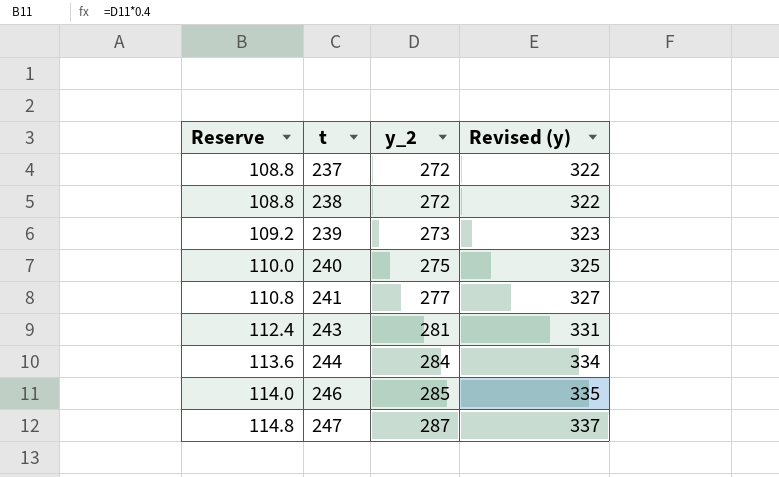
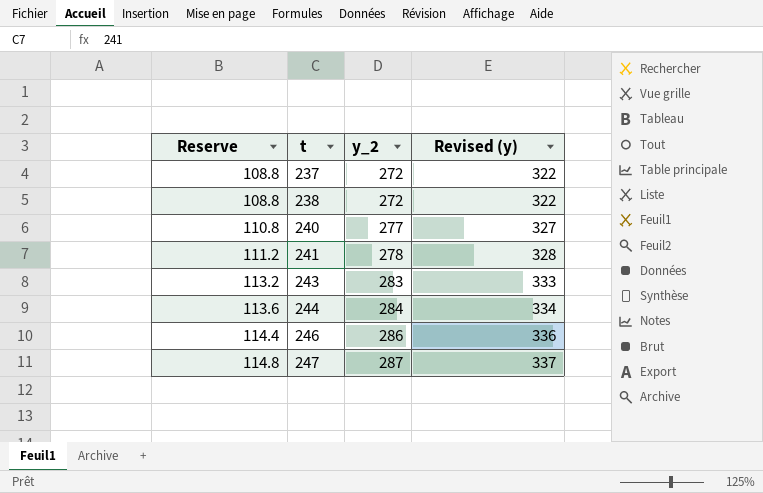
row 239: 109.2 | 273 | 323 -> none
240 | Reserve: 110.0 -> 110.8
240 | y_2: 275 -> 277
240 | Revised (y): 325 -> 327
241 | Reserve: 110.8 -> 111.2
241 | y_2: 277 -> 278
241 | Revised (y): 327 -> 328
243 | Reserve: 112.4 -> 113.2
243 | y_2: 281 -> 283
243 | Revised (y): 331 -> 333
246 | Reserve: 114.0 -> 114.4
246 | y_2: 285 -> 286
246 | Revised (y): 335 -> 336

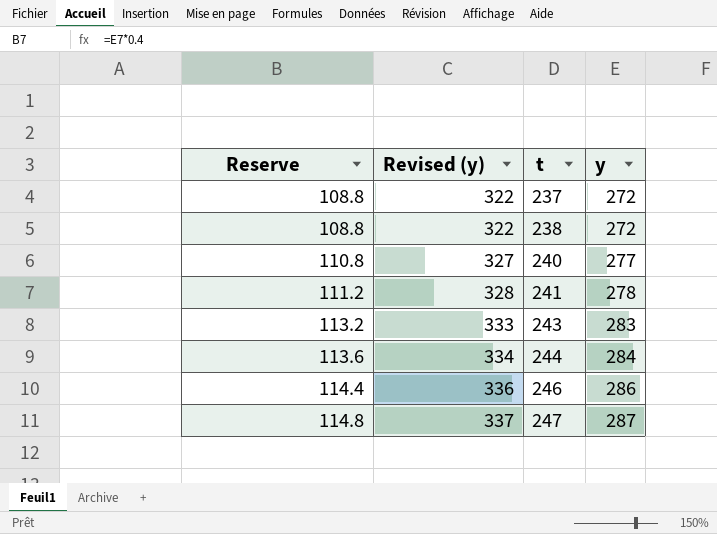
column Revised (y) | position: 4 -> 2
column name: y_2 -> y

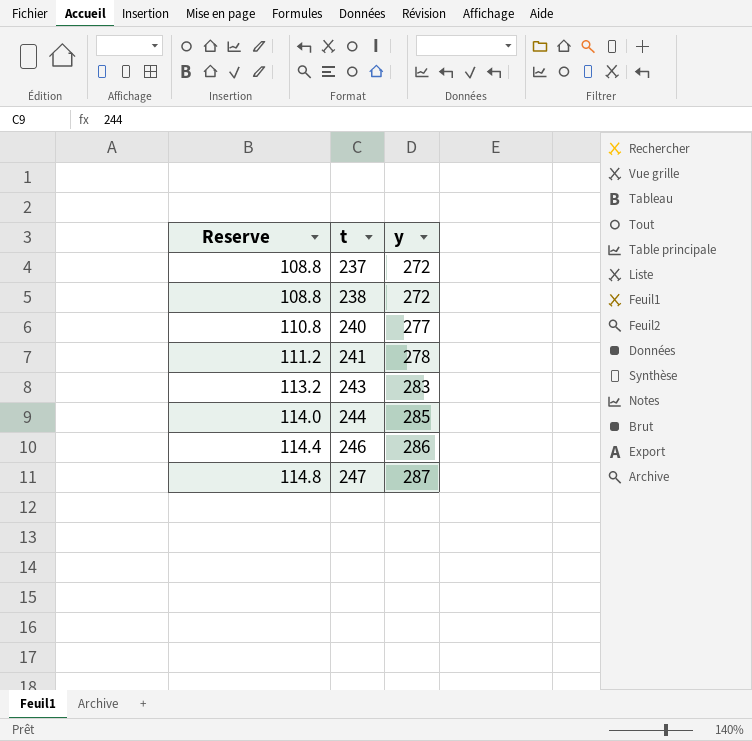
column Revised (y) | formula: [y] + 50 -> none
244 | Reserve: 113.6 -> 114.0
244 | y: 284 -> 285

